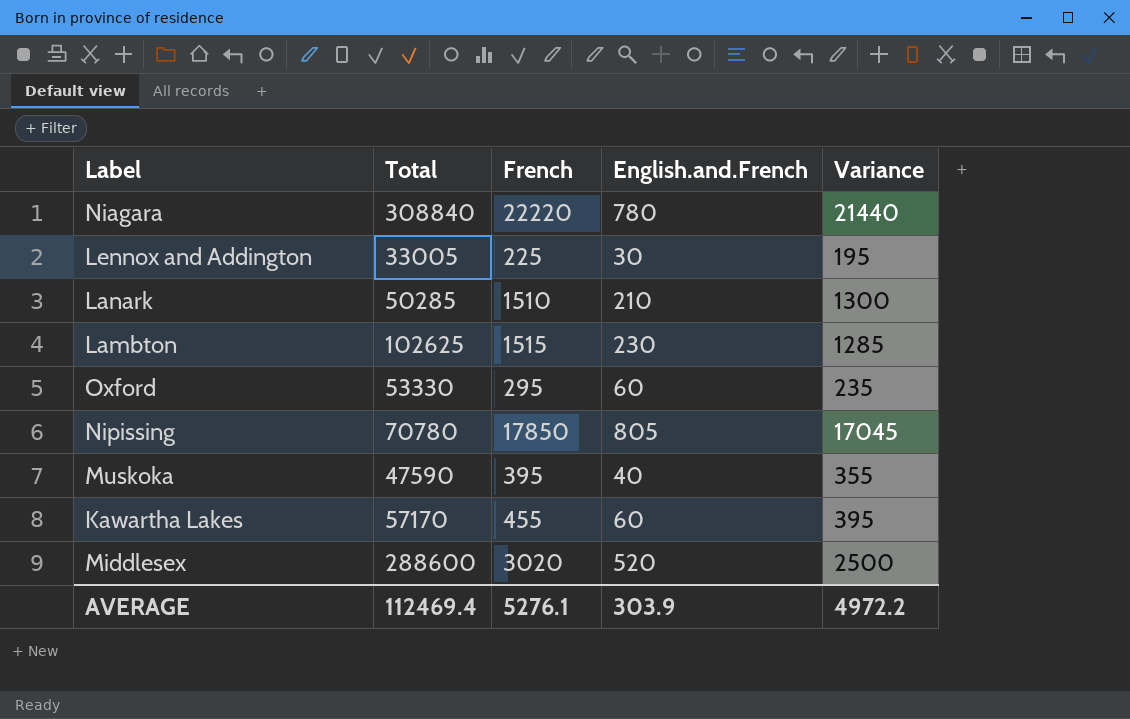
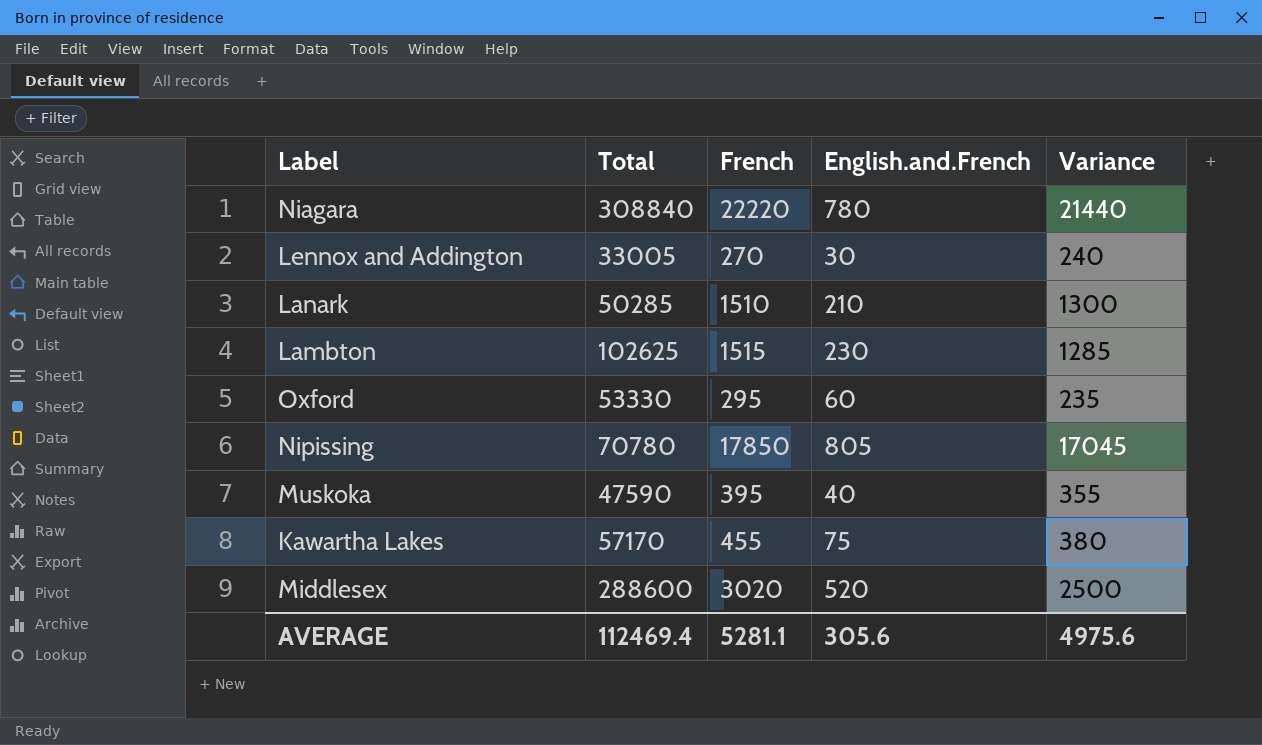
Lennox and Addington | French: 225 -> 270
Lennox and Addington | Variance: 195 -> 240
Kawartha Lakes | English.and.French: 60 -> 75
Kawartha Lakes | Variance: 395 -> 380
AVERAGE | French: 5276.1 -> 5281.1
AVERAGE | English.and.French: 303.9 -> 305.6
AVERAGE | Variance: 4972.2 -> 4975.6

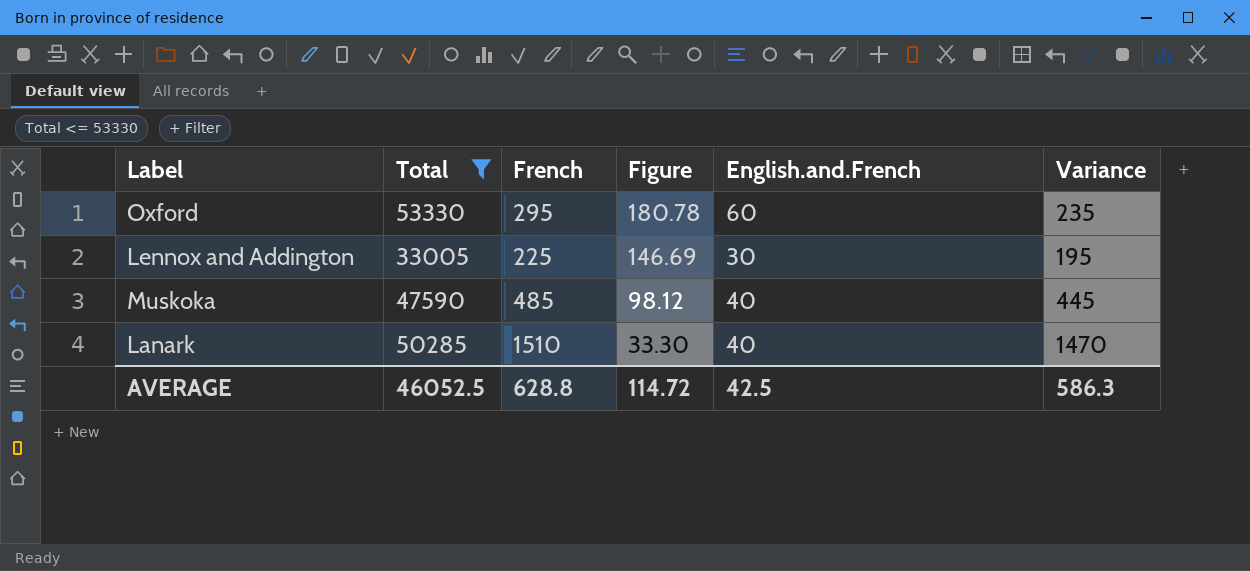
filter: none -> Total <= 53330
row order: none -> Figure descending
column Figure | formula: none -> [Total] / [French]
Lennox and Addington | French: 270 -> 225
Lennox and Addington | Variance: 240 -> 195
Muskoka | French: 395 -> 485
Muskoka | Variance: 355 -> 445
Lanark | English.and.French: 210 -> 40
Lanark | Variance: 1300 -> 1470
AVERAGE | Total: 112469.4 -> 46052.5
AVERAGE | French: 5281.1 -> 628.8
AVERAGE | English.and.French: 305.6 -> 42.5
AVERAGE | Variance: 4975.6 -> 586.3

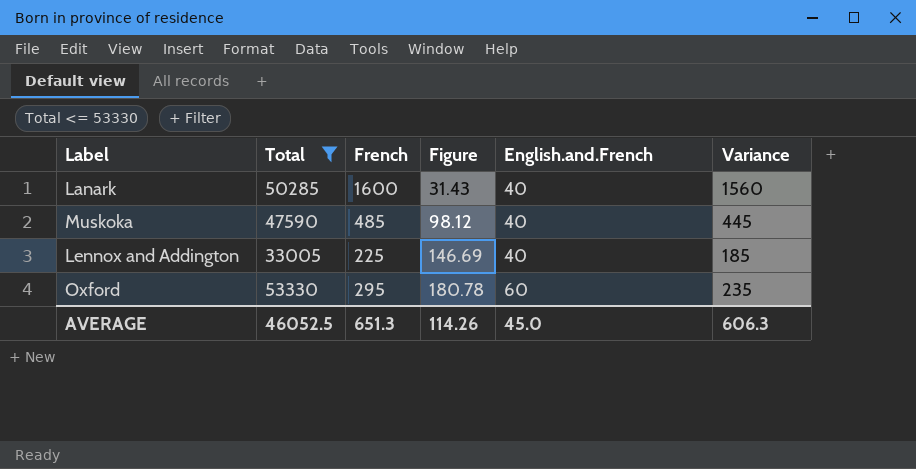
row order: Figure descending -> Figure ascending
Lanark | French: 1510 -> 1600
Lanark | Figure: 33.30 -> 31.43
Lanark | Variance: 1470 -> 1560
Lennox and Addington | English.and.French: 30 -> 40
Lennox and Addington | Variance: 195 -> 185
AVERAGE | French: 628.8 -> 651.3
AVERAGE | Figure: 114.72 -> 114.26
AVERAGE | English.and.French: 42.5 -> 45.0
AVERAGE | Variance: 586.3 -> 606.3

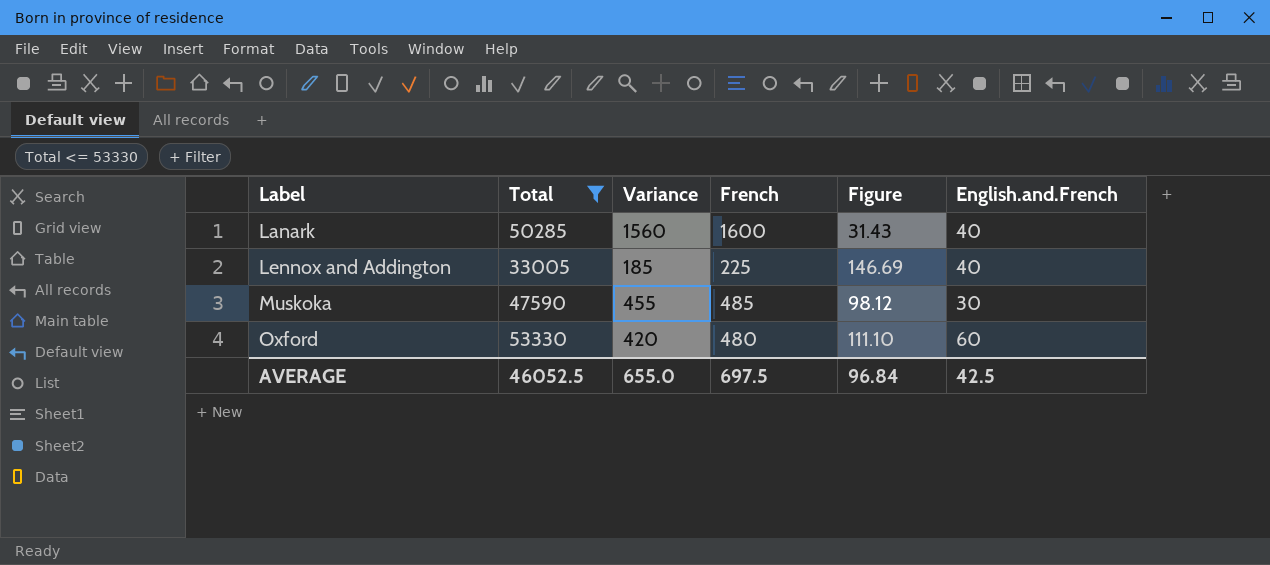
row order: Figure ascending -> Label ascending
column Variance | position: 6 -> 3
Muskoka | Variance: 445 -> 455
Muskoka | English.and.French: 40 -> 30
Oxford | Variance: 235 -> 420
Oxford | French: 295 -> 480
Oxford | Figure: 180.78 -> 111.10
AVERAGE | Variance: 606.3 -> 655.0
AVERAGE | French: 651.3 -> 697.5
AVERAGE | Figure: 114.26 -> 96.84
AVERAGE | English.and.French: 45.0 -> 42.5

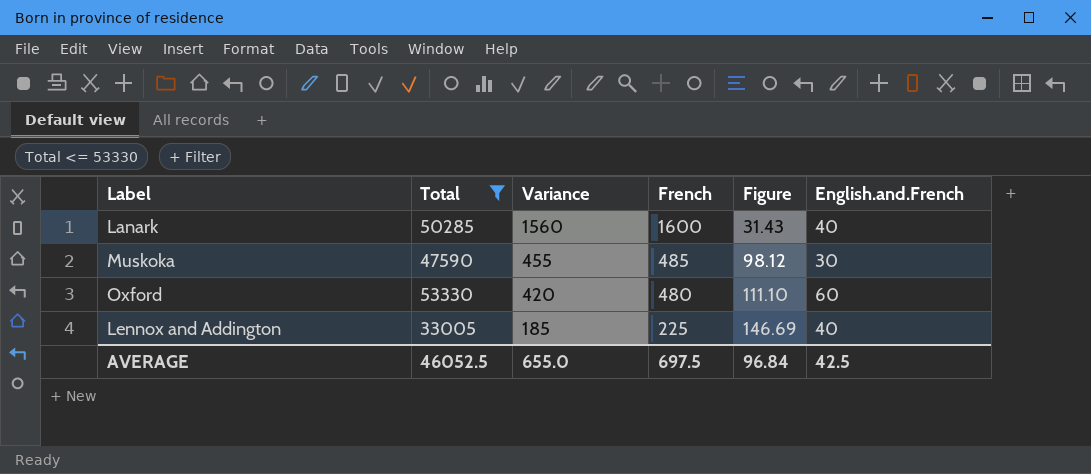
row order: Label ascending -> Variance descending

